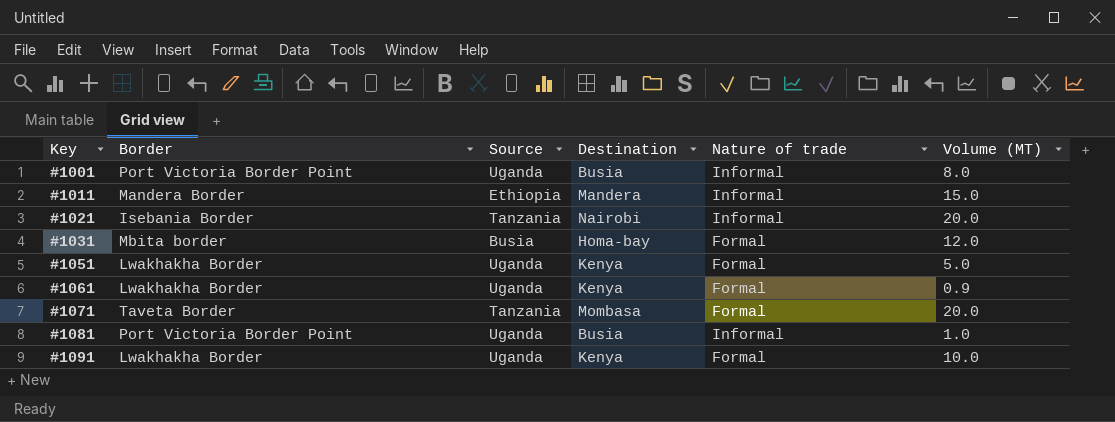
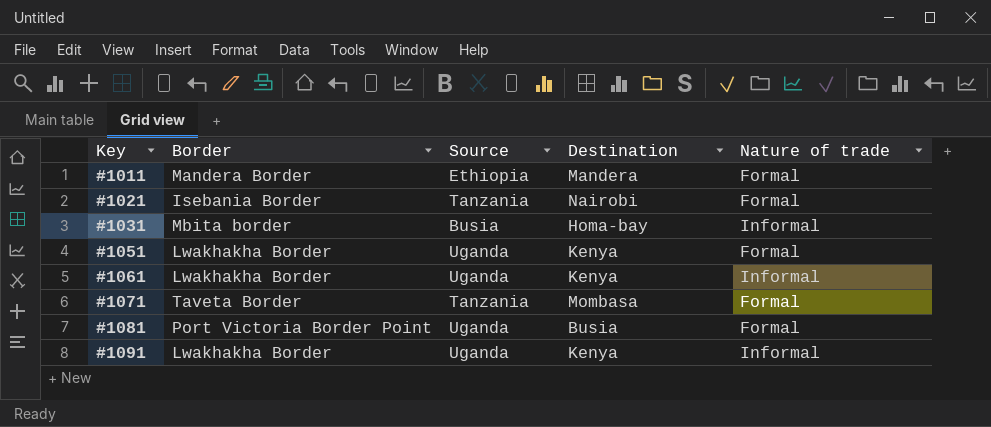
column Volume (MT) | position: 6 -> none
row #1001: Port Victoria Border Point | Uganda | Busia | Informal | 8.0 -> none
#1011 | Nature of trade: Informal -> Formal
#1021 | Nature of trade: Informal -> Formal
#1031 | Nature of trade: Formal -> Informal
#1061 | Nature of trade: Formal -> Informal
#1081 | Nature of trade: Informal -> Formal
#1091 | Nature of trade: Formal -> Informal

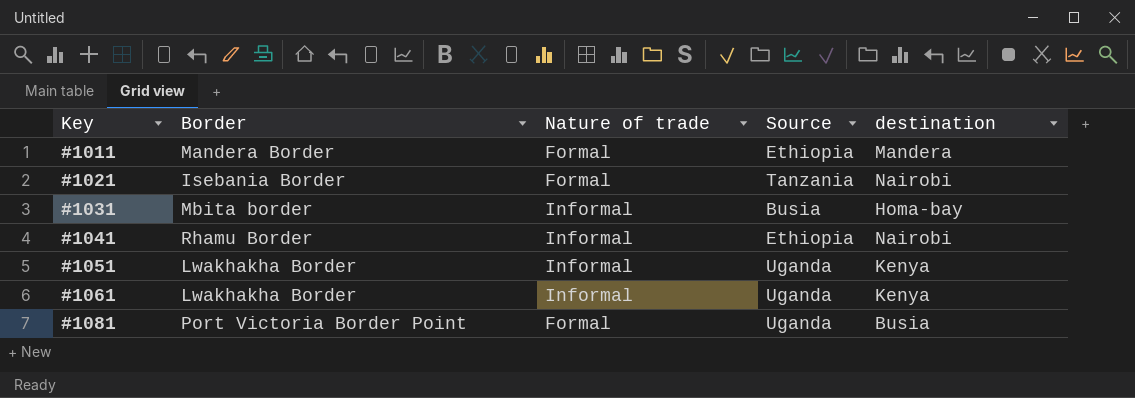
column Nature of trade | position: 5 -> 3
column name: Destination -> destination
row #1071: Taveta Border | Tanzania | Mombasa | Formal -> none
row #1091: Lwakhakha Border | Uganda | Kenya | Informal -> none
row #1041: none -> Rhamu Border | Informal | Ethiopia | Nairobi
#1051 | Nature of trade: Formal -> Informal

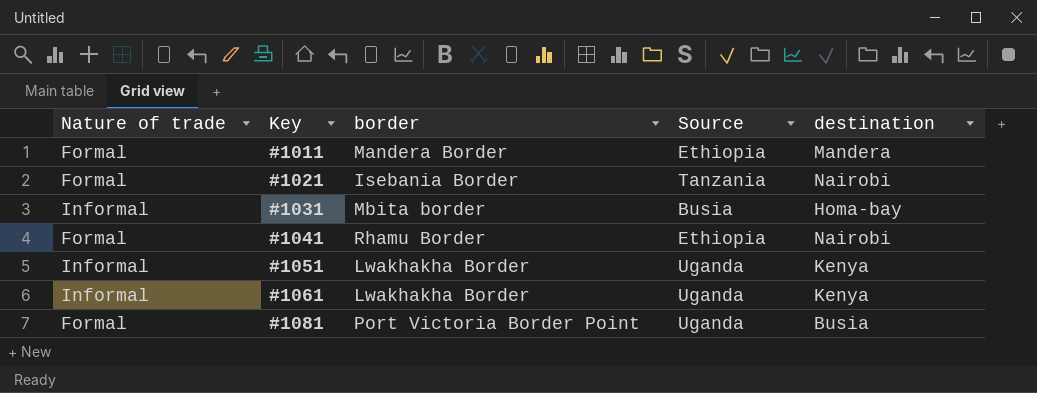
column Nature of trade | position: 3 -> 1
column name: Border -> border
#1041 | Nature of trade: Informal -> Formal

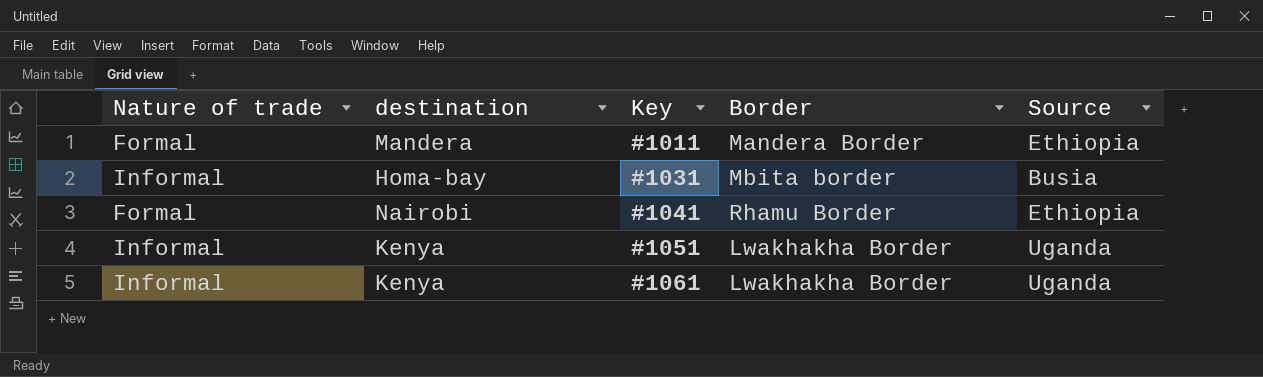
column destination | position: 5 -> 2
column name: border -> Border
row #1021: Formal | Isebania Border | Tanzania | Nairobi -> none
row #1081: Formal | Port Victoria Border Point | Uganda | Busia -> none

